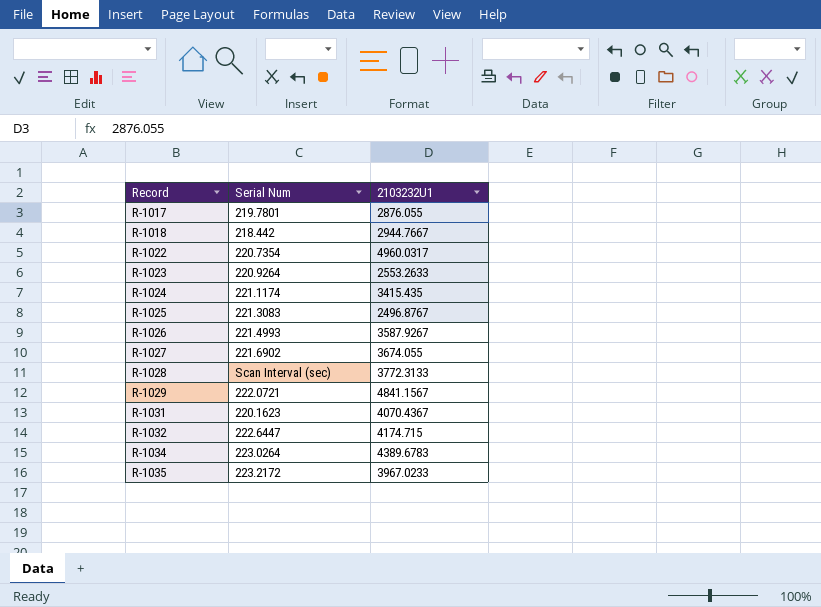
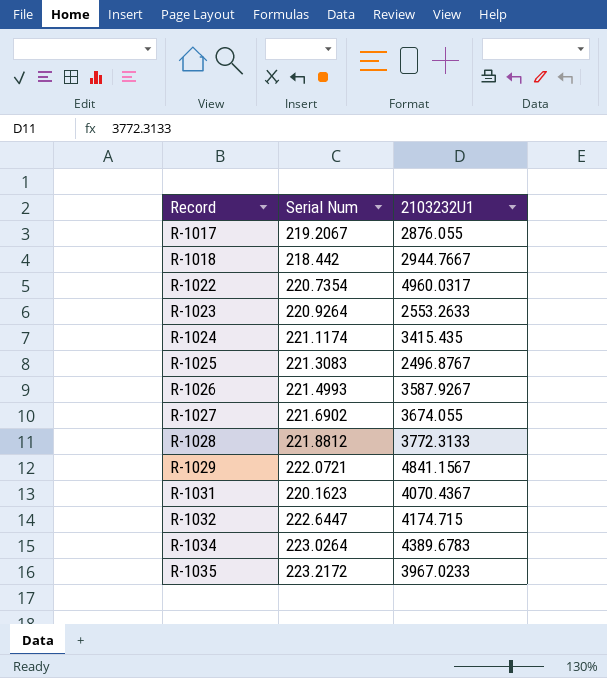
R-1017 | Serial Num: 219.7801 -> 219.2067
R-1028 | Serial Num: Scan Interval (sec) -> 221.8812

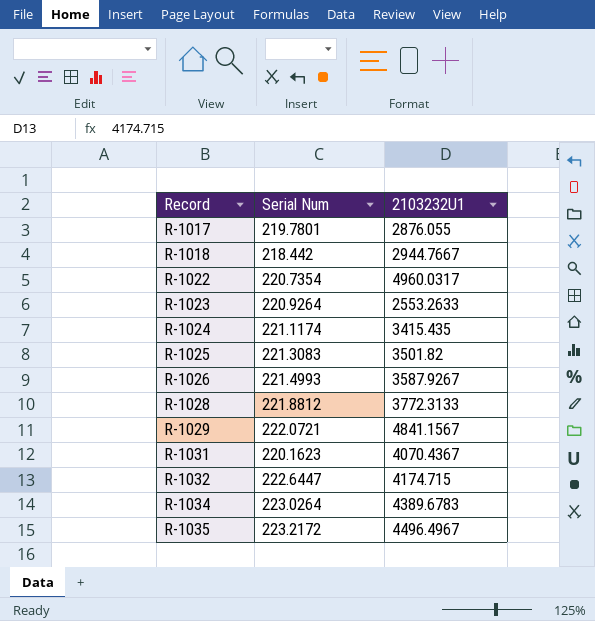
row R-1027: 221.6902 | 3674.055 -> none
R-1017 | Serial Num: 219.2067 -> 219.7801
R-1025 | 2103232U1: 2496.8767 -> 3501.82
R-1035 | 2103232U1: 3967.0233 -> 4496.4967

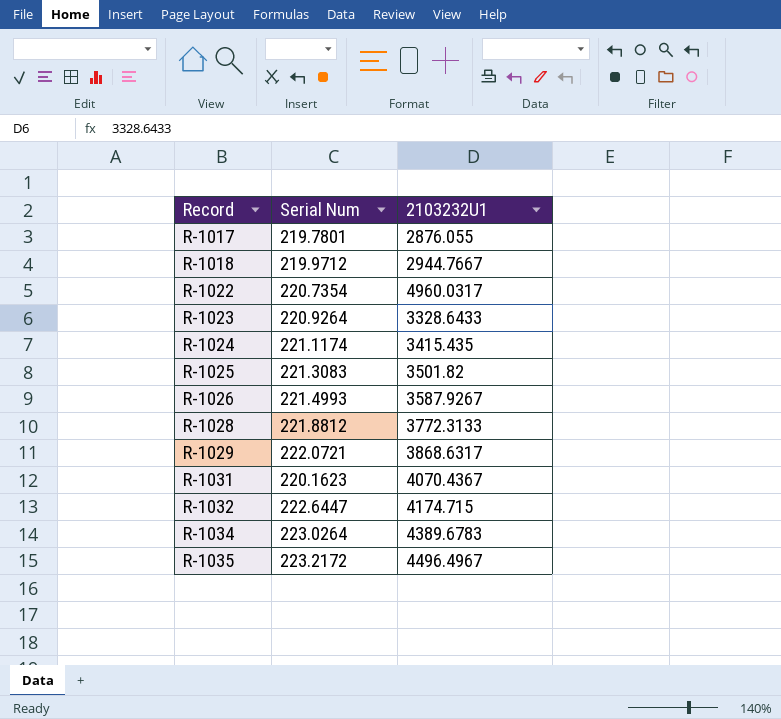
R-1018 | Serial Num: 218.442 -> 219.9712
R-1023 | 2103232U1: 2553.2633 -> 3328.6433
R-1029 | 2103232U1: 4841.1567 -> 3868.6317

